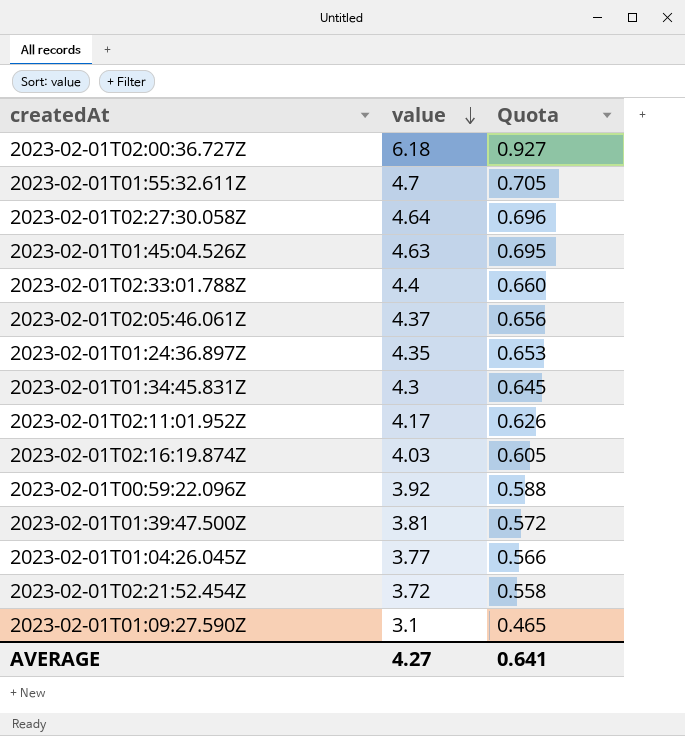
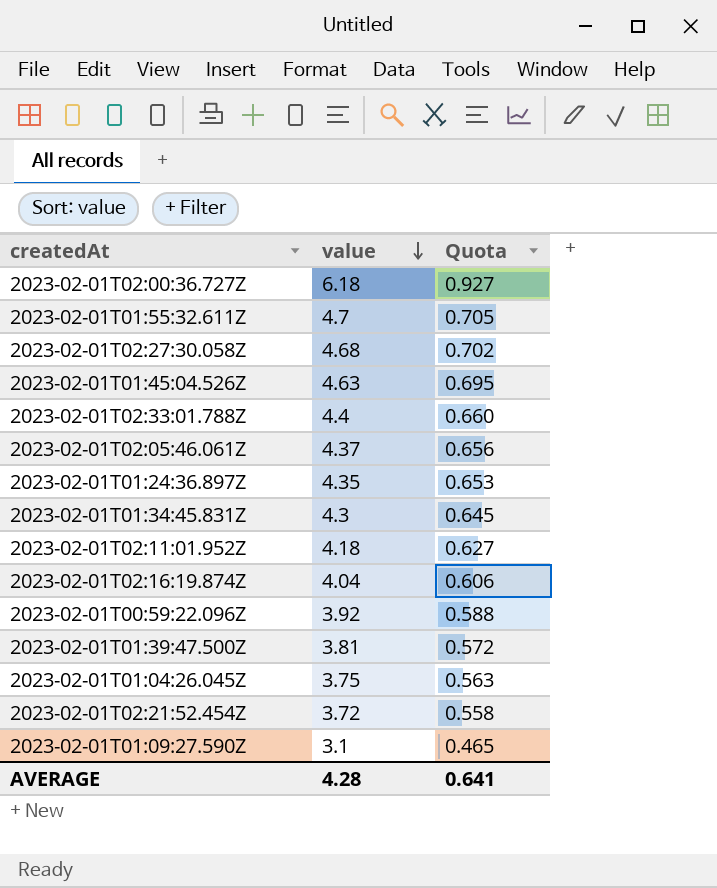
2023-02-01T02:27:30.058Z | value: 4.64 -> 4.68
2023-02-01T02:27:30.058Z | Quota: 0.696 -> 0.702
2023-02-01T02:11:01.952Z | value: 4.17 -> 4.18
2023-02-01T02:11:01.952Z | Quota: 0.626 -> 0.627
2023-02-01T02:16:19.874Z | value: 4.03 -> 4.04
2023-02-01T02:16:19.874Z | Quota: 0.605 -> 0.606
2023-02-01T01:04:26.045Z | value: 3.77 -> 3.75
2023-02-01T01:04:26.045Z | Quota: 0.566 -> 0.563
AVERAGE | value: 4.27 -> 4.28

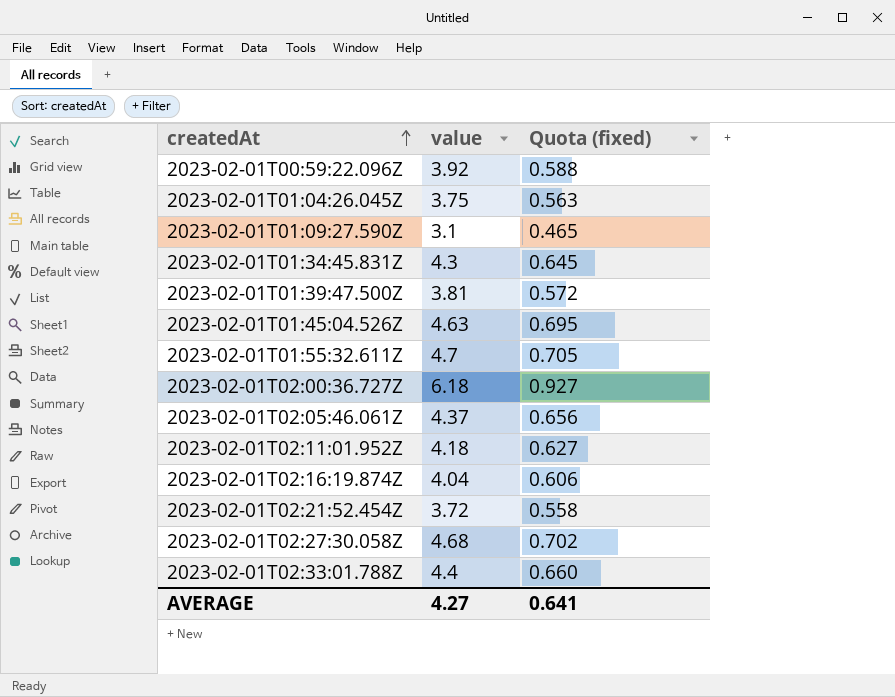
row order: value descending -> createdAt ascending
column name: Quota -> Quota (fixed)
row 2023-02-01T01:24:36.897Z: 4.35 | 0.653 -> none
AVERAGE | value: 4.28 -> 4.27

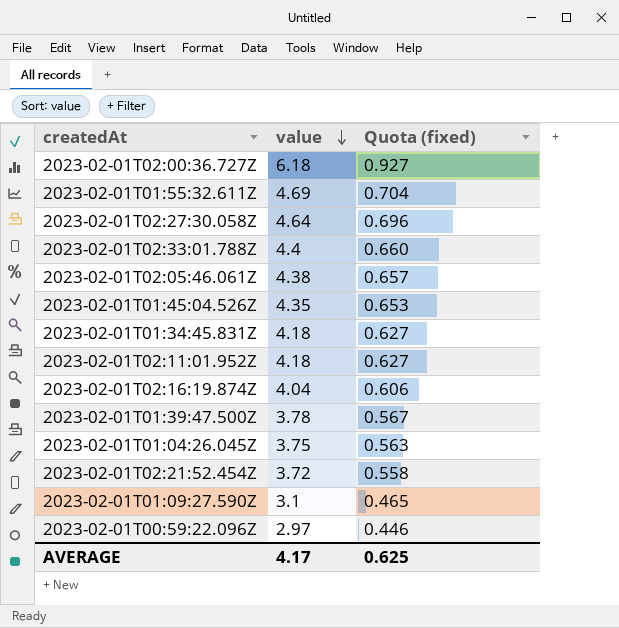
row order: createdAt ascending -> value descending
2023-02-01T01:55:32.611Z | value: 4.7 -> 4.69
2023-02-01T01:55:32.611Z | Quota (fixed): 0.705 -> 0.704
2023-02-01T02:27:30.058Z | value: 4.68 -> 4.64
2023-02-01T02:27:30.058Z | Quota (fixed): 0.702 -> 0.696
2023-02-01T02:05:46.061Z | value: 4.37 -> 4.38
2023-02-01T02:05:46.061Z | Quota (fixed): 0.656 -> 0.657
2023-02-01T01:45:04.526Z | value: 4.63 -> 4.35
2023-02-01T01:45:04.526Z | Quota (fixed): 0.695 -> 0.653
2023-02-01T01:34:45.831Z | value: 4.3 -> 4.18
2023-02-01T01:34:45.831Z | Quota (fixed): 0.645 -> 0.627
2023-02-01T01:39:47.500Z | value: 3.81 -> 3.78
2023-02-01T01:39:47.500Z | Quota (fixed): 0.572 -> 0.567
2023-02-01T00:59:22.096Z | value: 3.92 -> 2.97
2023-02-01T00:59:22.096Z | Quota (fixed): 0.588 -> 0.446
AVERAGE | value: 4.27 -> 4.17
AVERAGE | Quota (fixed): 0.641 -> 0.625

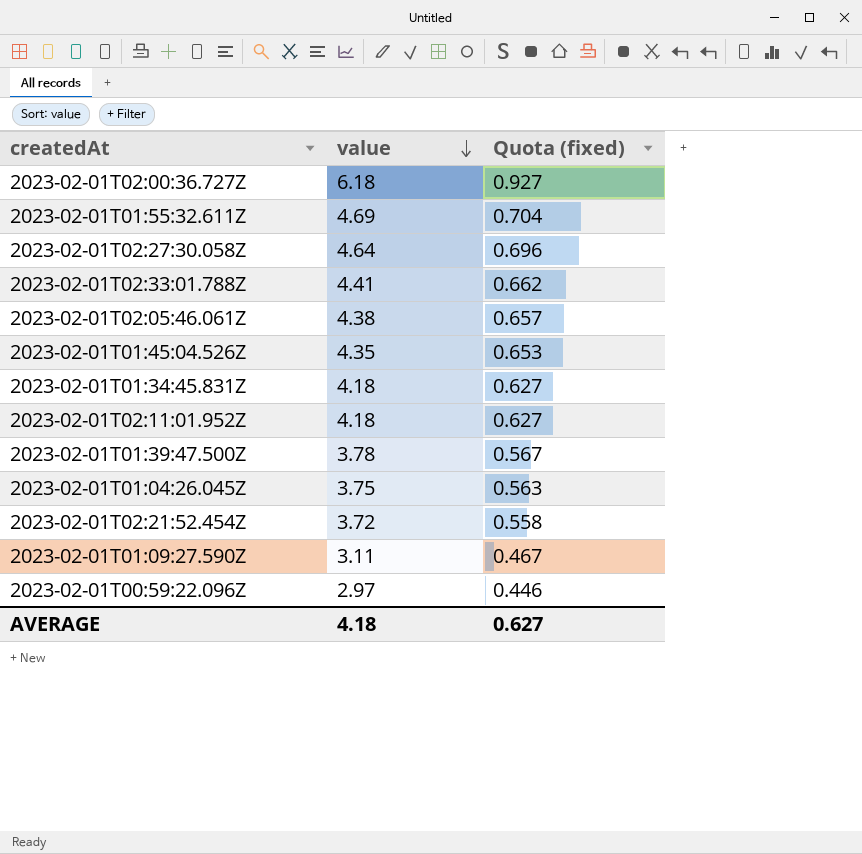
row 2023-02-01T02:16:19.874Z: 4.04 | 0.606 -> none
2023-02-01T02:33:01.788Z | value: 4.4 -> 4.41
2023-02-01T02:33:01.788Z | Quota (fixed): 0.660 -> 0.662
2023-02-01T01:09:27.590Z | value: 3.1 -> 3.11
2023-02-01T01:09:27.590Z | Quota (fixed): 0.465 -> 0.467
AVERAGE | value: 4.17 -> 4.18
AVERAGE | Quota (fixed): 0.625 -> 0.627

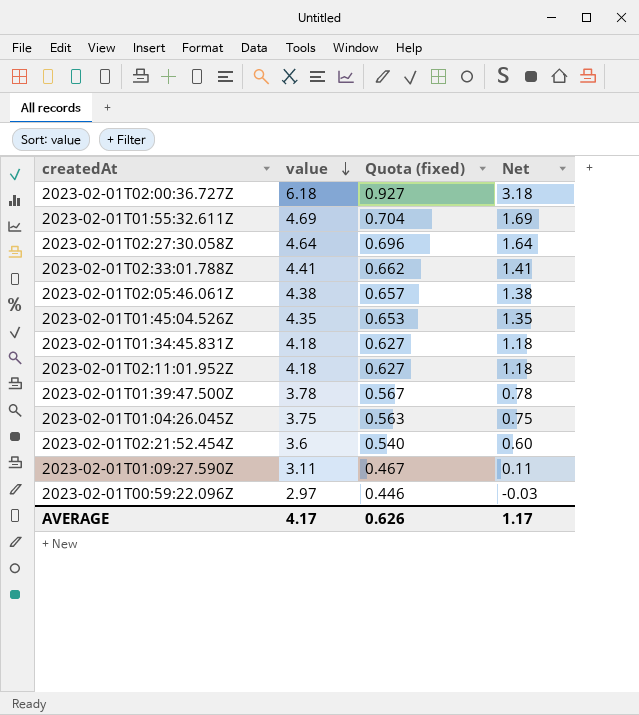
column Net | formula: none -> [value] - 3
2023-02-01T02:21:52.454Z | value: 3.72 -> 3.6
2023-02-01T02:21:52.454Z | Quota (fixed): 0.558 -> 0.540
AVERAGE | value: 4.18 -> 4.17
AVERAGE | Quota (fixed): 0.627 -> 0.626

